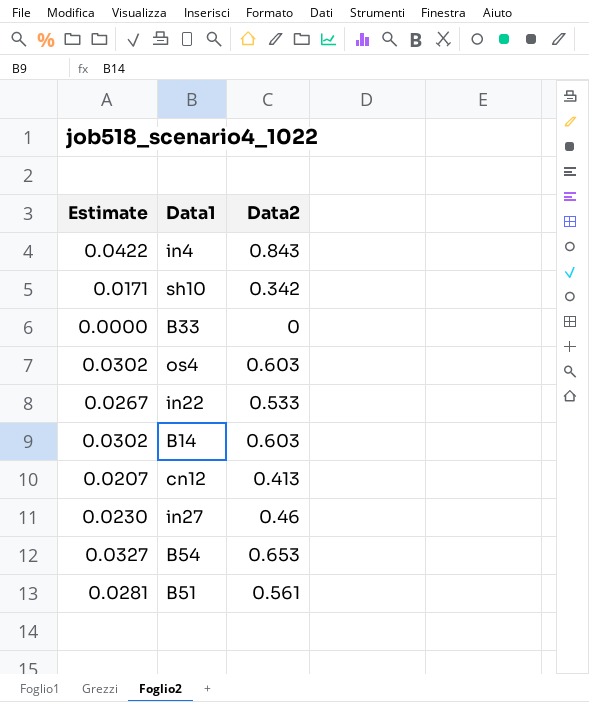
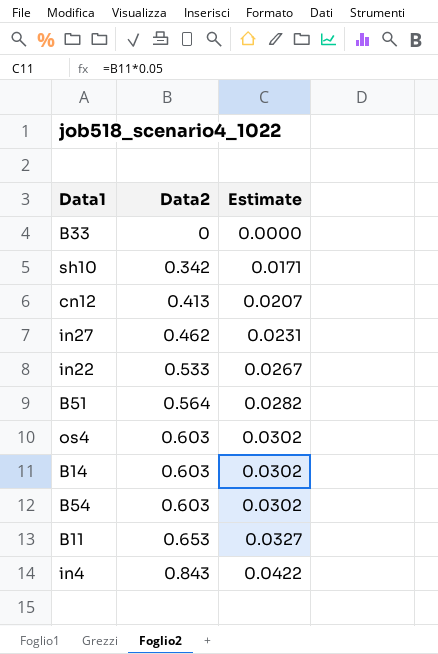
row order: none -> Data2 ascending
column Estimate | position: 1 -> 3
in27 | Data2: 0.46 -> 0.462
in27 | Estimate: 0.0230 -> 0.0231
B51 | Data2: 0.561 -> 0.564
B51 | Estimate: 0.0281 -> 0.0282
B54 | Data2: 0.653 -> 0.603
B54 | Estimate: 0.0327 -> 0.0302
row B11: none -> 0.653 | 0.0327

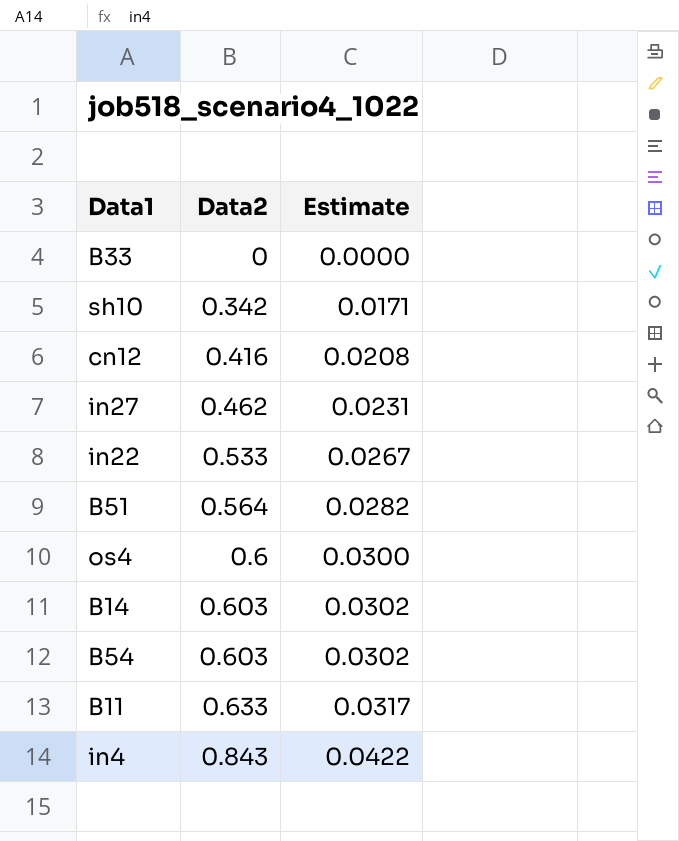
cn12 | Data2: 0.413 -> 0.416
cn12 | Estimate: 0.0207 -> 0.0208
os4 | Data2: 0.603 -> 0.6
os4 | Estimate: 0.0302 -> 0.0300
B11 | Data2: 0.653 -> 0.633
B11 | Estimate: 0.0327 -> 0.0317

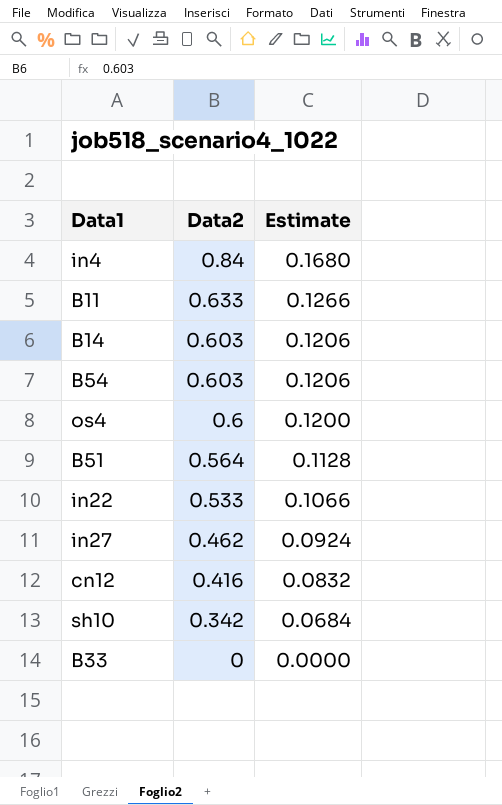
row order: Data2 ascending -> Data2 descending
column Estimate | formula: [Data2] * 0.05 -> [Data2] * 0.2
in4 | Data2: 0.843 -> 0.84

